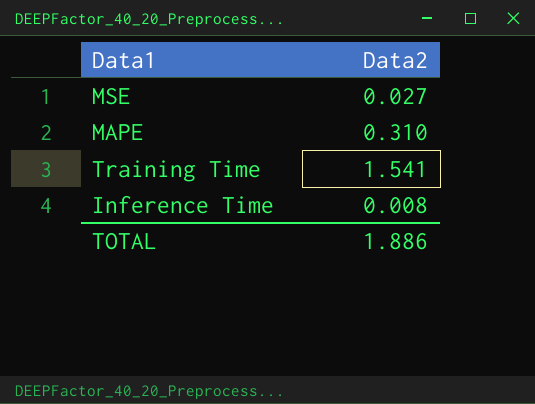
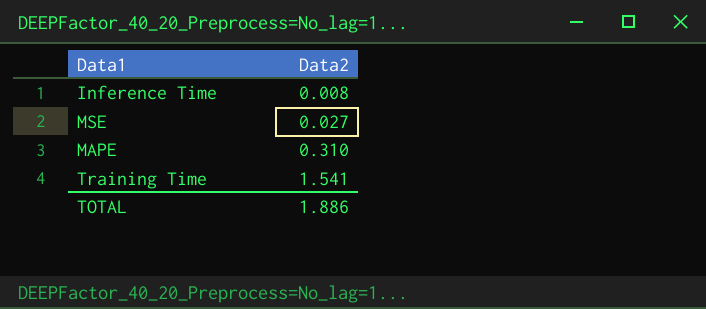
row order: none -> Data2 ascending

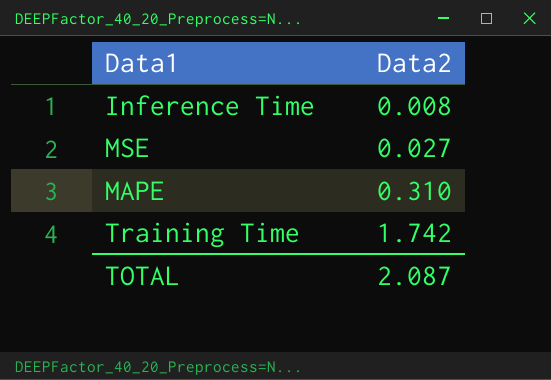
Training Time | Data2: 1.541 -> 1.742
TOTAL | Data2: 1.886 -> 2.087

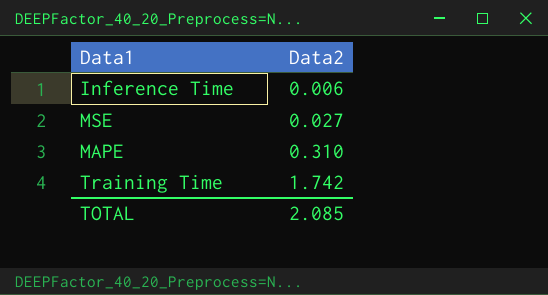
Inference Time | Data2: 0.008 -> 0.006
TOTAL | Data2: 2.087 -> 2.085

